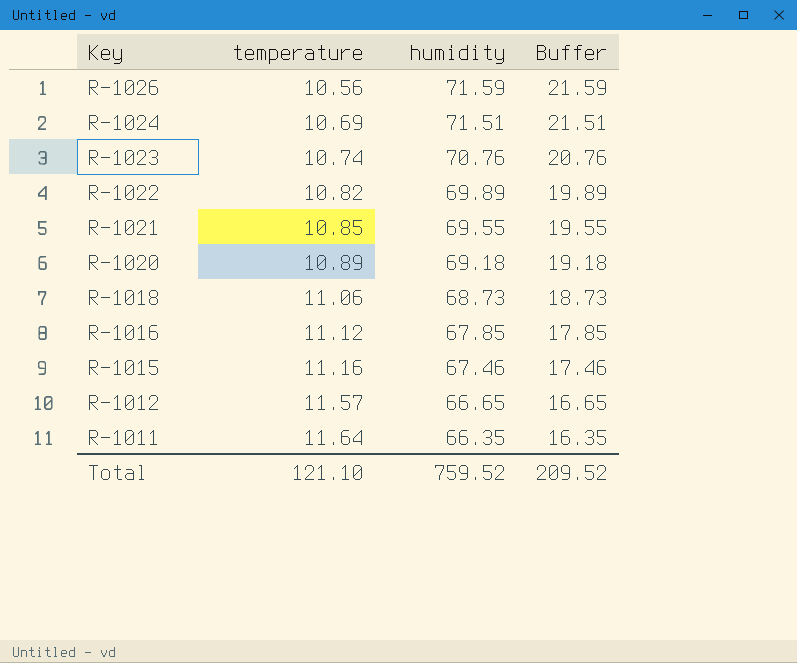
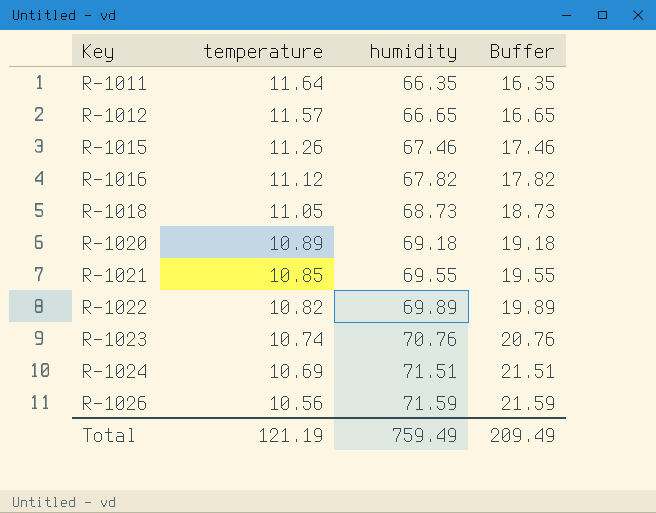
row order: Key descending -> Key ascending
R-1015 | temperature: 11.16 -> 11.26
R-1016 | humidity: 67.85 -> 67.82
R-1016 | Buffer: 17.85 -> 17.82
R-1018 | temperature: 11.06 -> 11.05
Total | temperature: 121.10 -> 121.19
Total | humidity: 759.52 -> 759.49
Total | Buffer: 209.52 -> 209.49

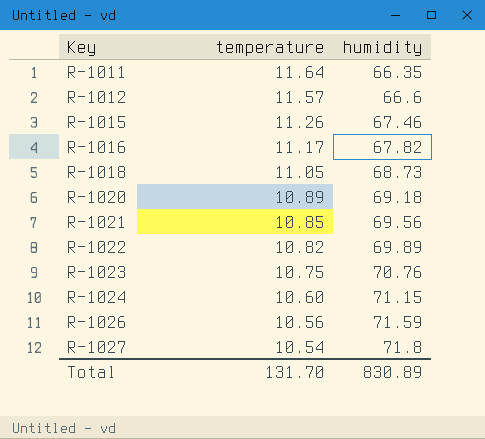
column Buffer | formula: [humidity] - 50 -> none
R-1012 | humidity: 66.65 -> 66.6
R-1016 | temperature: 11.12 -> 11.17
R-1021 | humidity: 69.55 -> 69.56
R-1023 | temperature: 10.74 -> 10.75
R-1024 | temperature: 10.69 -> 10.60
R-1024 | humidity: 71.51 -> 71.15
row R-1027: none -> 10.54 | 71.8
Total | temperature: 121.19 -> 131.70
Total | humidity: 759.49 -> 830.89

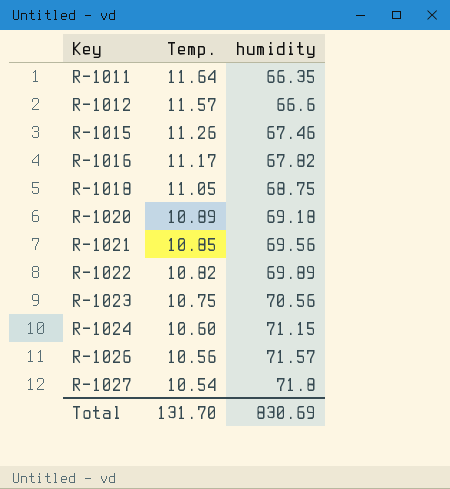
column name: temperature -> Temp.
R-1018 | humidity: 68.73 -> 68.75
R-1023 | humidity: 70.76 -> 70.56
R-1026 | humidity: 71.59 -> 71.57
Total | humidity: 830.89 -> 830.69

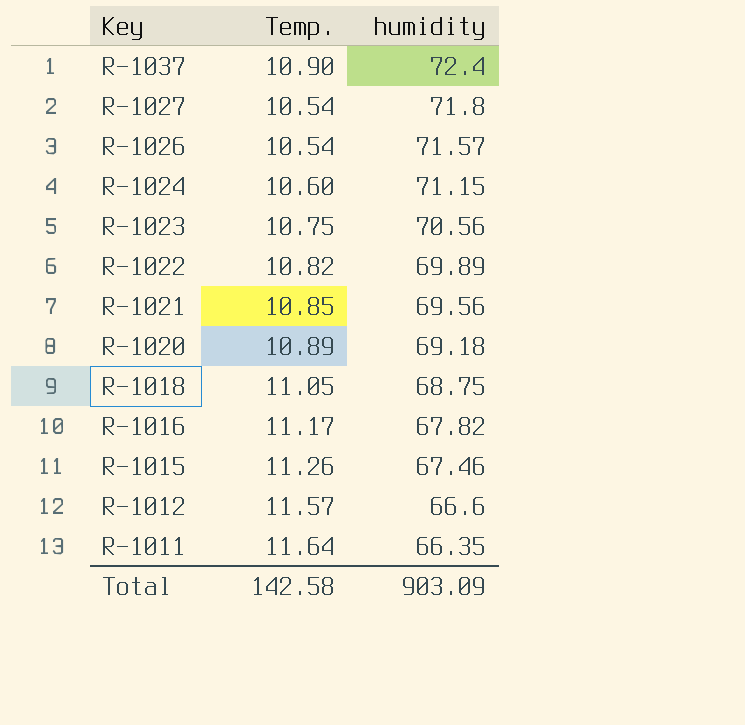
row order: Key ascending -> Key descending
row R-1037: none -> 10.90 | 72.4
R-1026 | Temp.: 10.56 -> 10.54
Total | Temp.: 131.70 -> 142.58
Total | humidity: 830.69 -> 903.09

